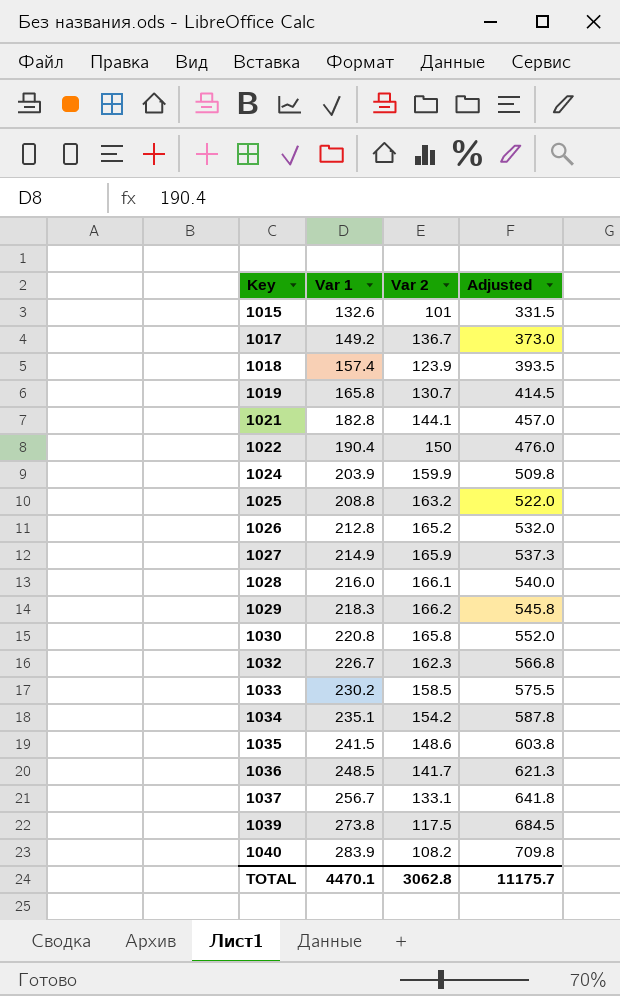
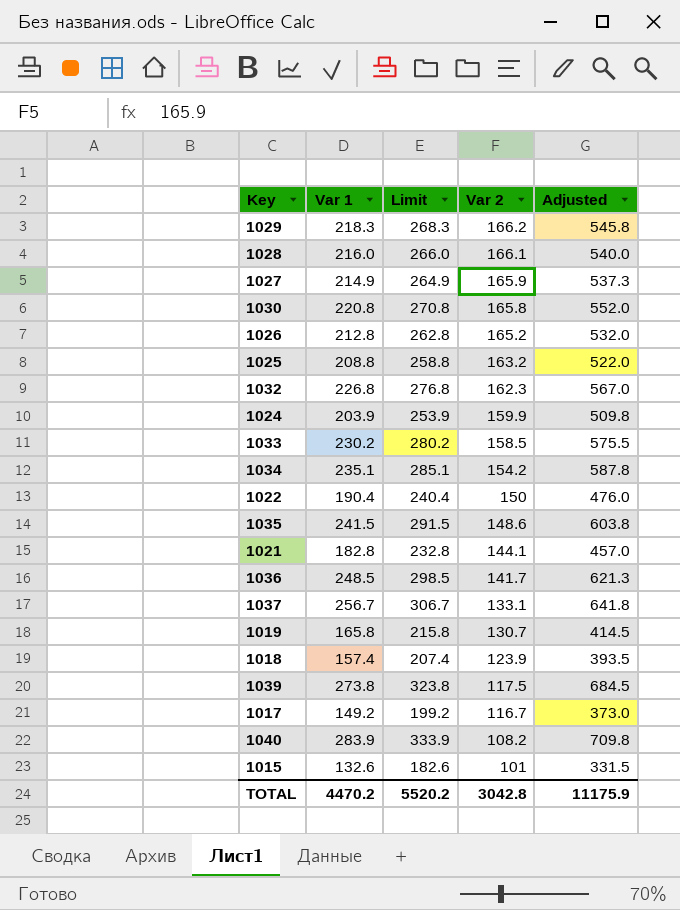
row order: Key ascending -> Var 2 descending
column Limit | formula: none -> [Var 1] + 50
1032 | Var 1: 226.7 -> 226.8
1032 | Adjusted: 566.8 -> 567.0
1017 | Var 2: 136.7 -> 116.7
TOTAL | Var 1: 4470.1 -> 4470.2
TOTAL | Var 2: 3062.8 -> 3042.8
TOTAL | Adjusted: 11175.7 -> 11175.9

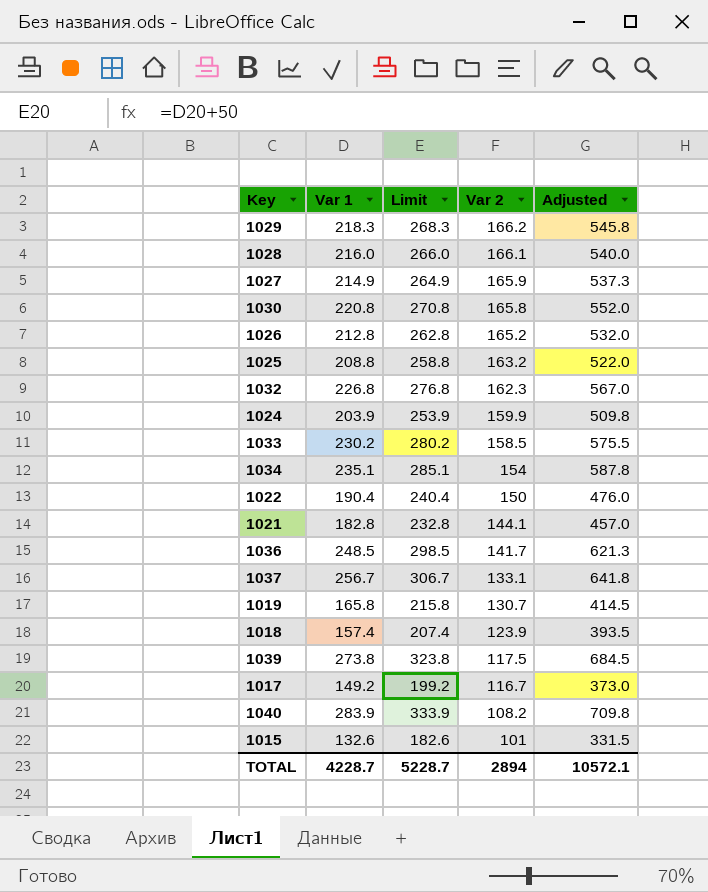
row 1035: 241.5 | 291.5 | 148.6 | 603.8 -> none
1034 | Var 2: 154.2 -> 154
TOTAL | Var 1: 4470.2 -> 4228.7
TOTAL | Limit: 5520.2 -> 5228.7
TOTAL | Var 2: 3042.8 -> 2894
TOTAL | Adjusted: 11175.9 -> 10572.1

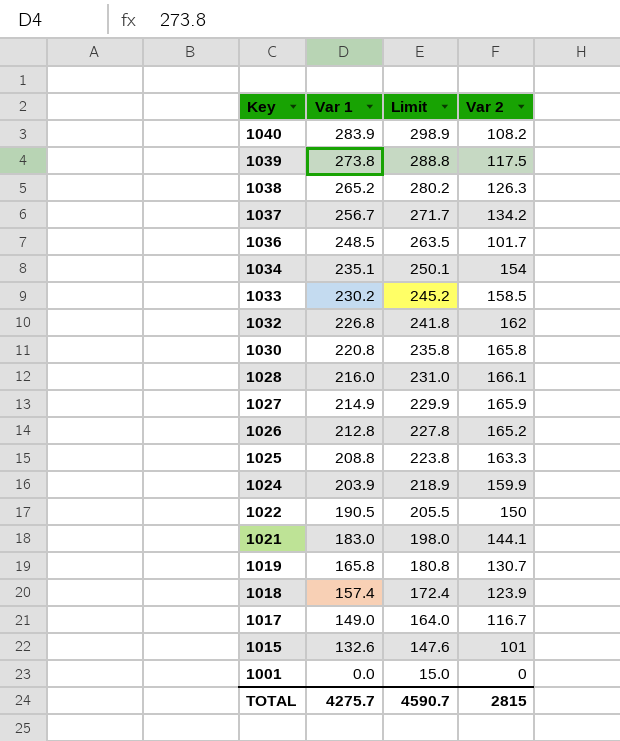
row order: Var 2 descending -> Key descending
column Adjusted | formula: [Var 1] * 2.5 -> none
column Limit | formula: [Var 1] + 50 -> [Var 1] + 15
row 1029: 218.3 | 268.3 | 166.2 | 545.8 -> none
row 1038: none -> 265.2 | 280.2 | 126.3
1037 | Var 2: 133.1 -> 134.2
1036 | Var 2: 141.7 -> 101.7
1032 | Var 2: 162.3 -> 162
1025 | Var 2: 163.2 -> 163.3
1022 | Var 1: 190.4 -> 190.5
1021 | Var 1: 182.8 -> 183.0
1017 | Var 1: 149.2 -> 149.0
row 1001: none -> 0.0 | 15.0 | 0
TOTAL | Var 1: 4228.7 -> 4275.7
TOTAL | Limit: 5228.7 -> 4590.7
TOTAL | Var 2: 2894 -> 2815

